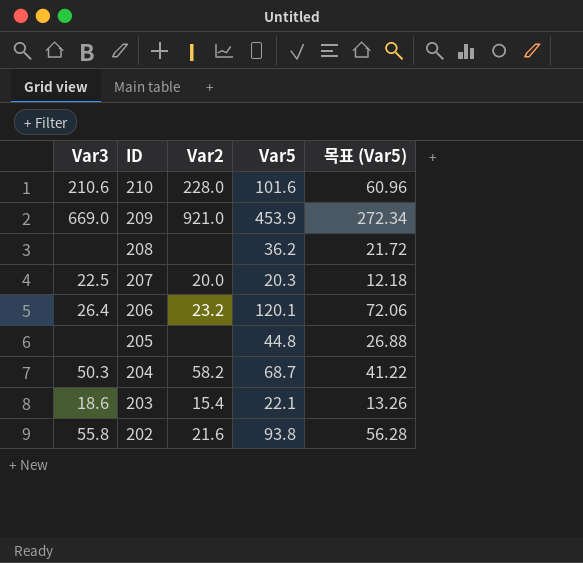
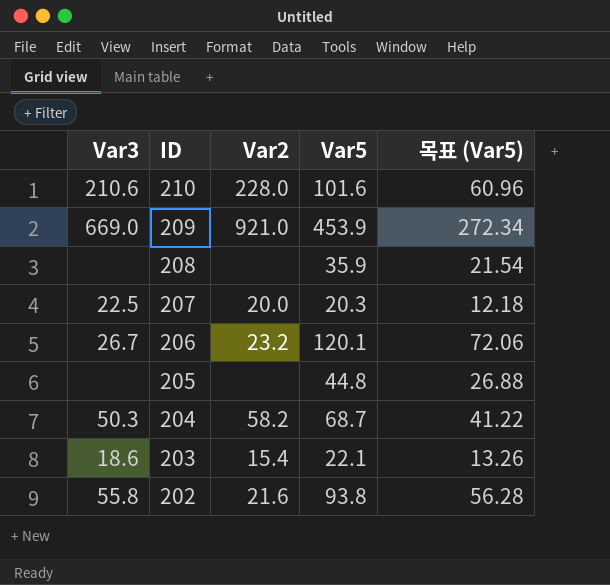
208 | Var5: 36.2 -> 35.9
208 | 목표 (Var5): 21.72 -> 21.54
206 | Var3: 26.4 -> 26.7

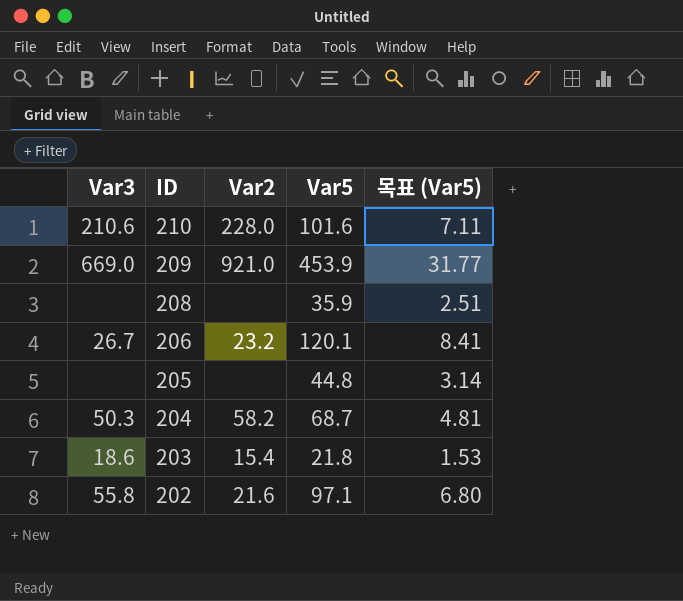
column 목표 (Var5) | formula: [Var5] * 0.6 -> [Var5] * 0.07
row 207: 22.5 | 20.0 | 20.3 | 12.18 -> none
203 | Var5: 22.1 -> 21.8
202 | Var5: 93.8 -> 97.1

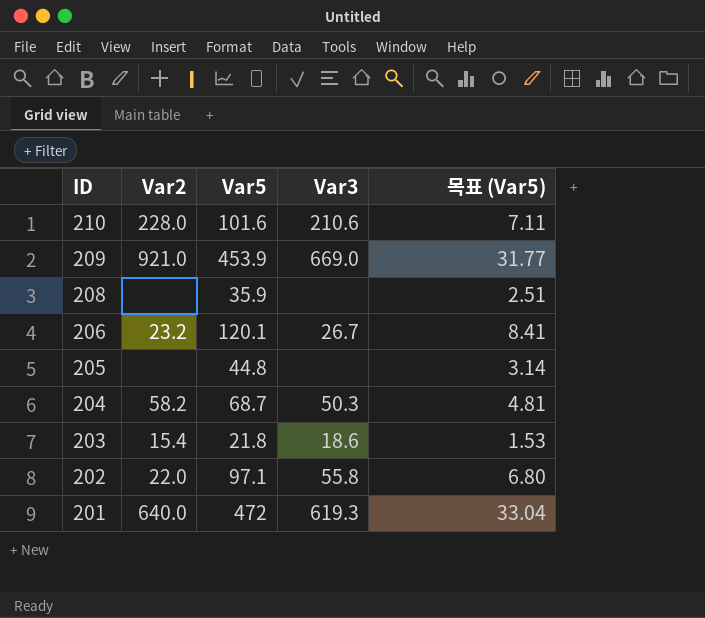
column Var3 | position: 1 -> 4
202 | Var2: 21.6 -> 22.0
row 201: none -> 640.0 | 472 | 619.3 | 33.04

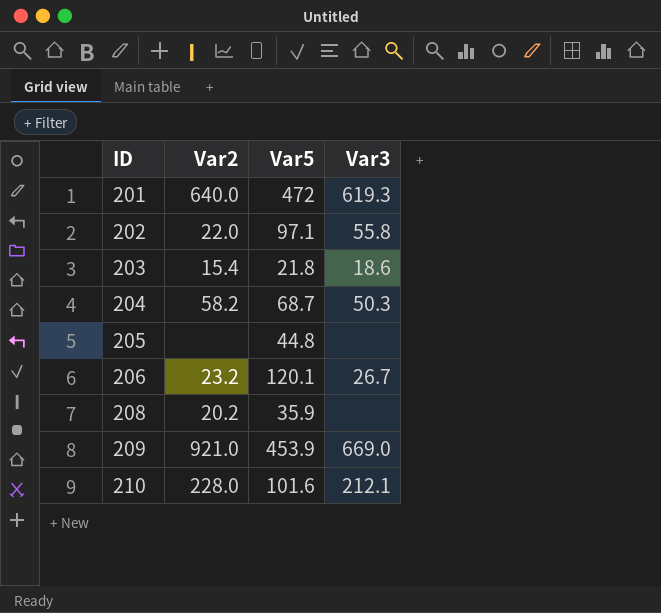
row order: ID descending -> ID ascending
column 목표 (Var5) | formula: [Var5] * 0.07 -> none
208 | Var2: none -> 20.2
210 | Var3: 210.6 -> 212.1

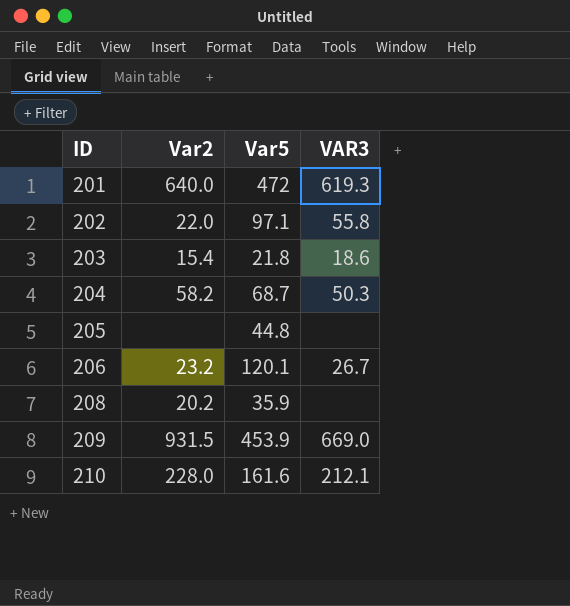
column name: Var3 -> VAR3
209 | Var2: 921.0 -> 931.5
210 | Var5: 101.6 -> 161.6

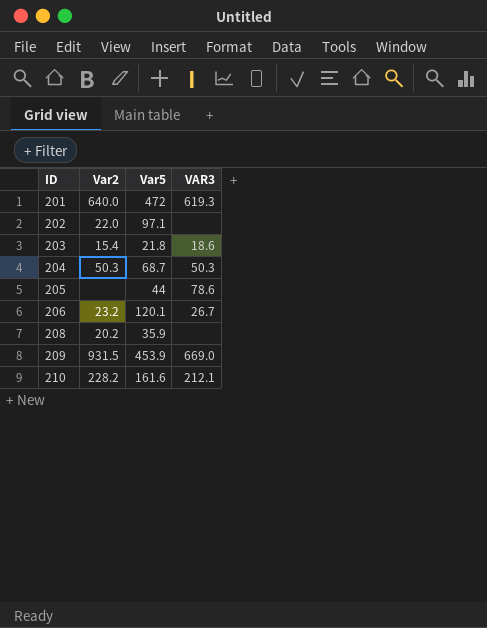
202 | VAR3: 55.8 -> none
204 | Var2: 58.2 -> 50.3
205 | Var5: 44.8 -> 44
205 | VAR3: none -> 78.6
210 | Var2: 228.0 -> 228.2

